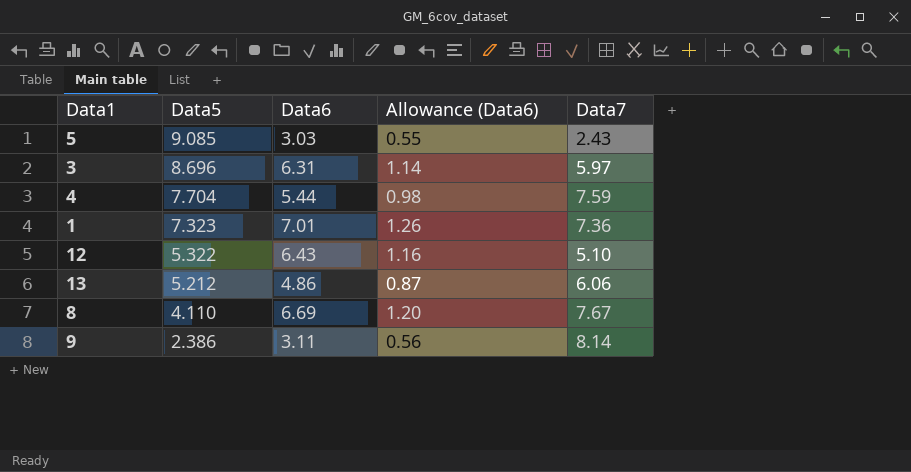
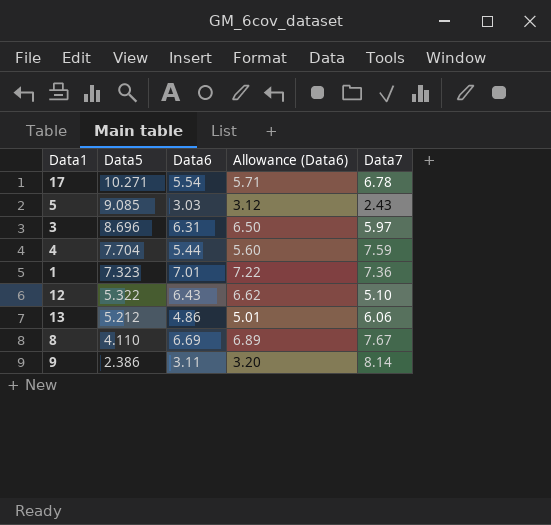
column Allowance (Data6) | formula: [Data6] * 0.18 -> [Data6] * 1.03
row 17: none -> 10.271 | 5.54 | 5.71 | 6.78

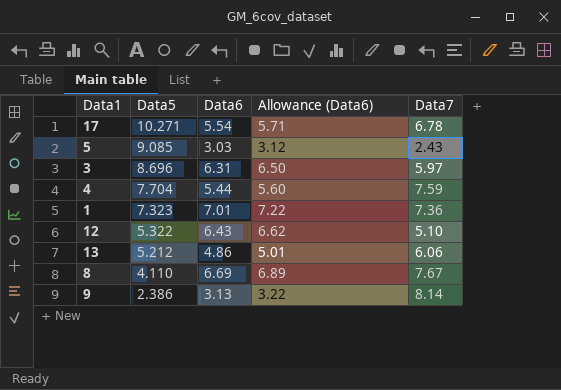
9 | Data6: 3.11 -> 3.13
9 | Allowance (Data6): 3.20 -> 3.22

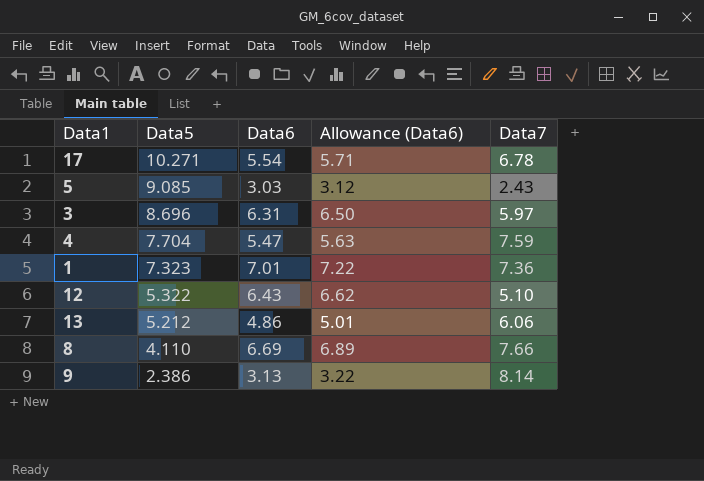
4 | Data6: 5.44 -> 5.47
4 | Allowance (Data6): 5.60 -> 5.63
8 | Data7: 7.67 -> 7.66

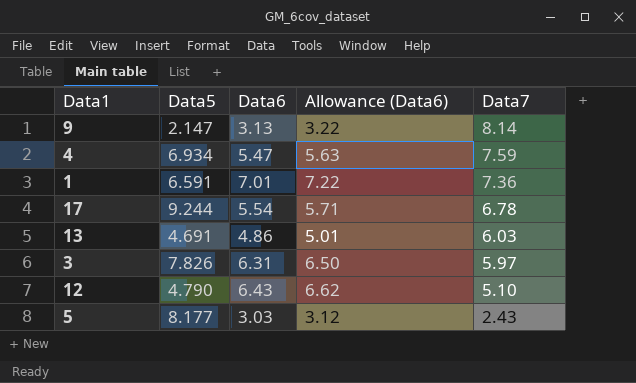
row order: Data5 descending -> Data7 descending
row 8: 4.110 | 6.69 | 6.89 | 7.66 -> none
9 | Data5: 2.386 -> 2.147
4 | Data5: 7.704 -> 6.934
1 | Data5: 7.323 -> 6.591
17 | Data5: 10.271 -> 9.244
13 | Data5: 5.212 -> 4.691
13 | Data7: 6.06 -> 6.03
3 | Data5: 8.696 -> 7.826
12 | Data5: 5.322 -> 4.790
5 | Data5: 9.085 -> 8.177

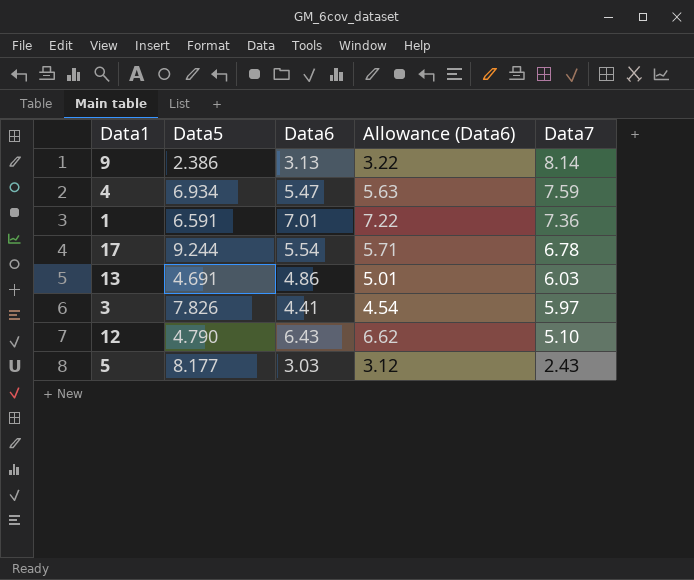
9 | Data5: 2.147 -> 2.386
3 | Data6: 6.31 -> 4.41
3 | Allowance (Data6): 6.50 -> 4.54

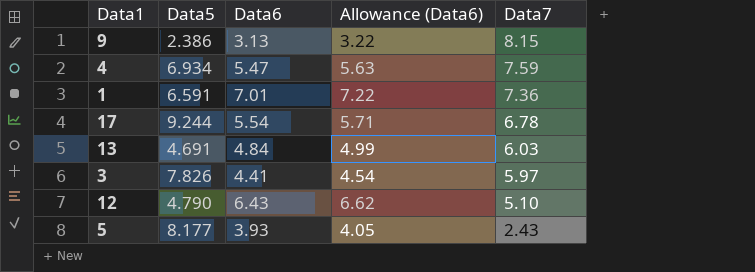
9 | Data7: 8.14 -> 8.15
13 | Data6: 4.86 -> 4.84
13 | Allowance (Data6): 5.01 -> 4.99
5 | Data6: 3.03 -> 3.93
5 | Allowance (Data6): 3.12 -> 4.05

